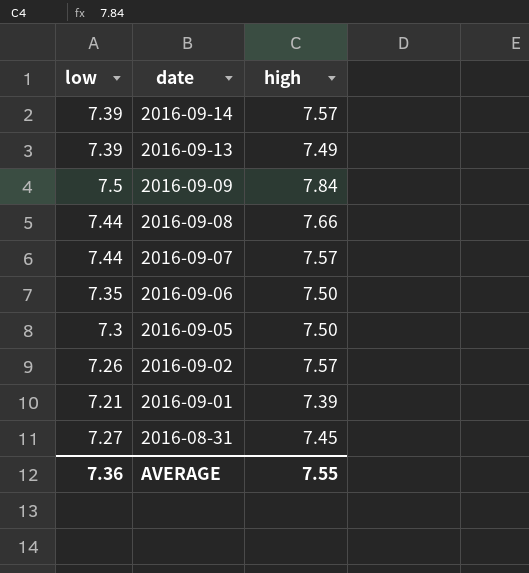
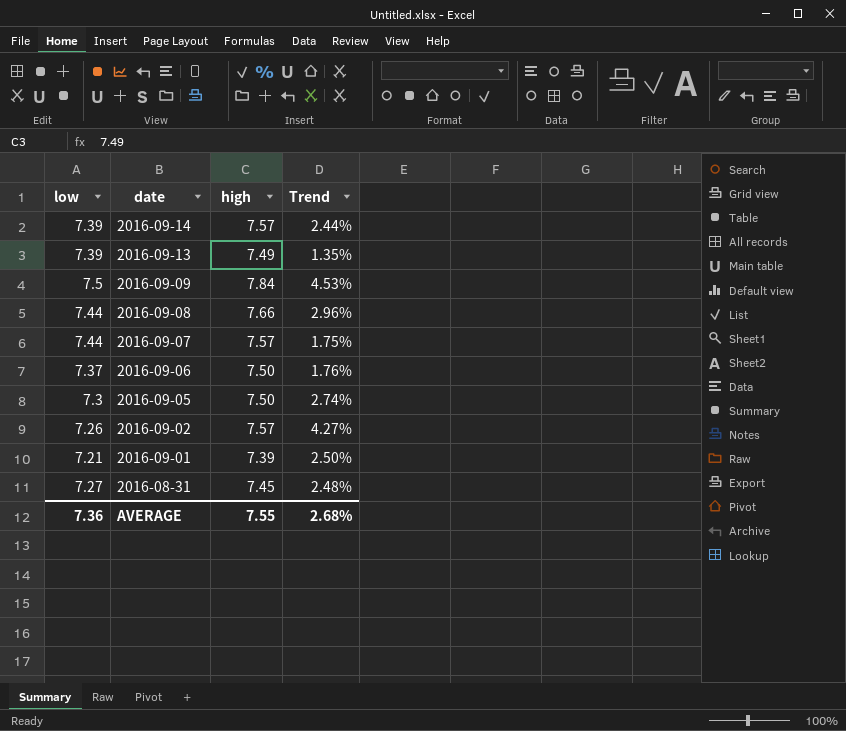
column Trend | formula: none -> ([high] - [low]) / [low]
2016-09-06 | low: 7.35 -> 7.37

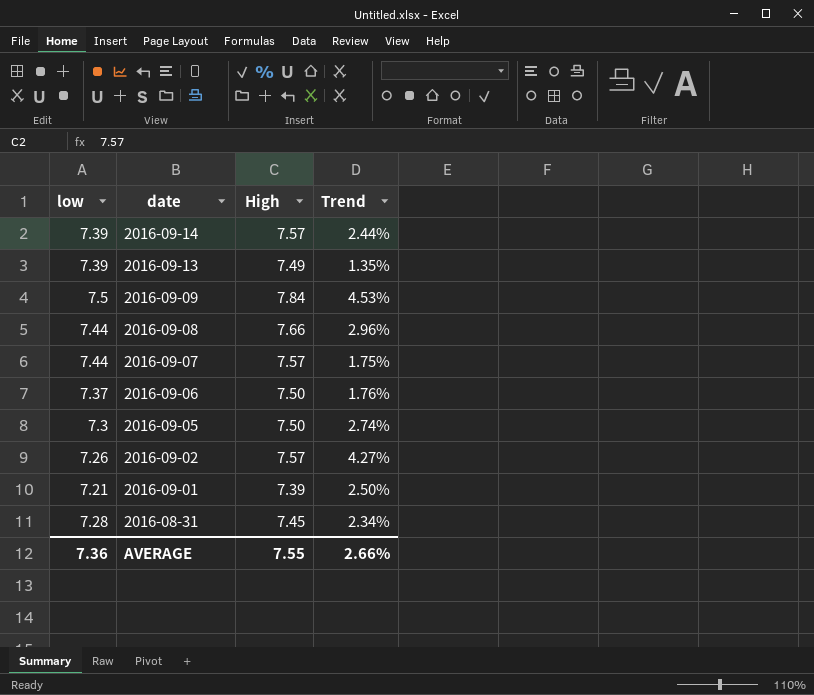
column name: high -> High
2016-08-31 | low: 7.27 -> 7.28
2016-08-31 | Trend: 2.48% -> 2.34%
AVERAGE | Trend: 2.68% -> 2.66%

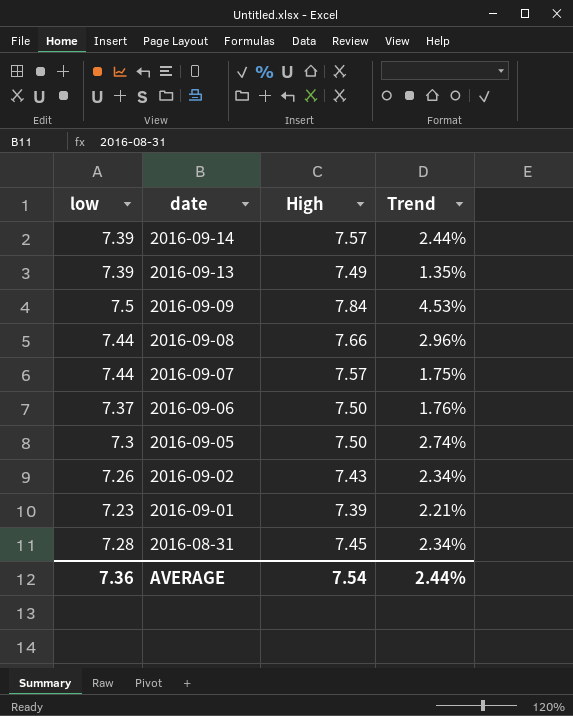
2016-09-02 | High: 7.57 -> 7.43
2016-09-02 | Trend: 4.27% -> 2.34%
2016-09-01 | low: 7.21 -> 7.23
2016-09-01 | Trend: 2.50% -> 2.21%
AVERAGE | High: 7.55 -> 7.54
AVERAGE | Trend: 2.66% -> 2.44%

